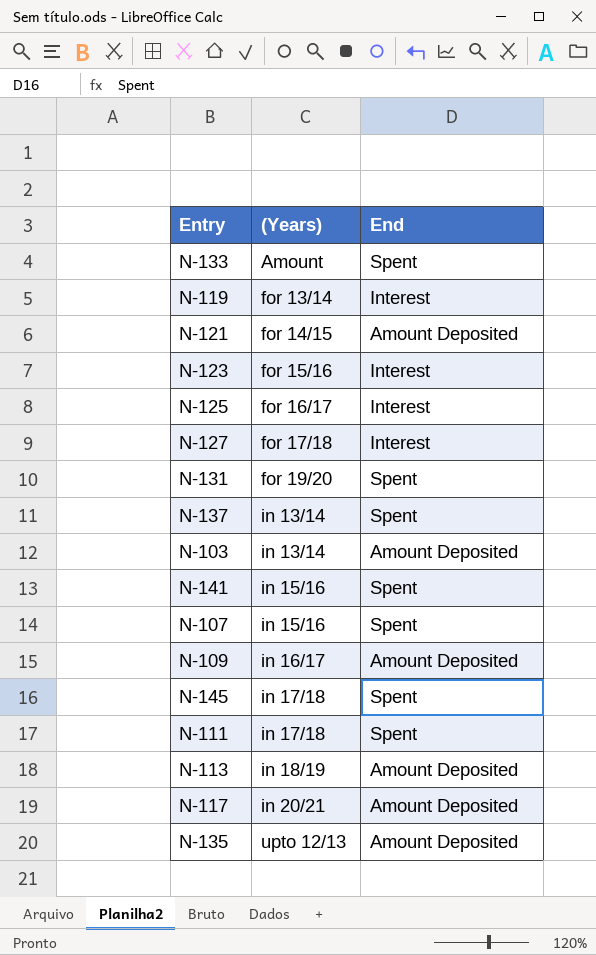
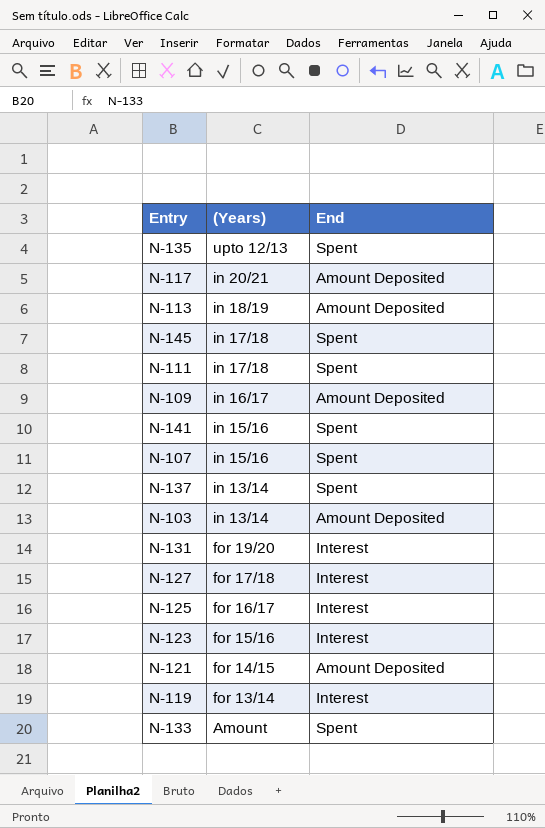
row order: (Years) ascending -> (Years) descending
N-135 | End: Amount Deposited -> Spent
N-131 | End: Spent -> Interest

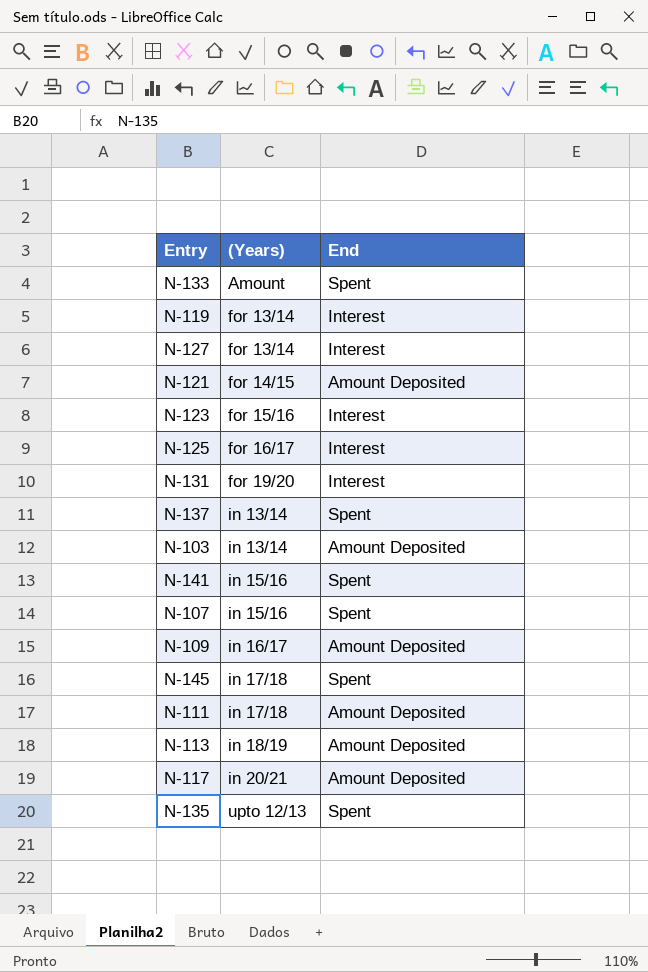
row order: (Years) descending -> (Years) ascending
N-127 | (Years): for 17/18 -> for 13/14
N-111 | End: Spent -> Amount Deposited

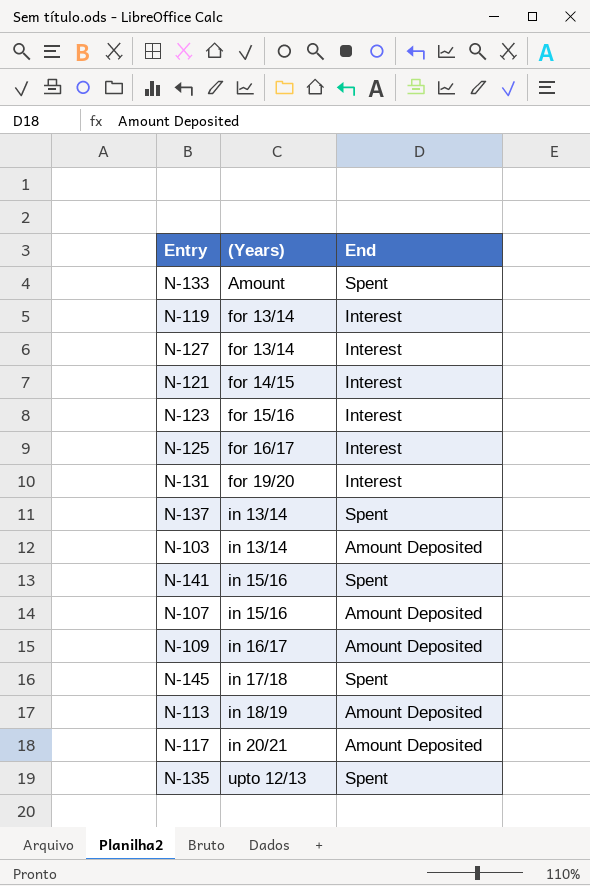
row N-111: in 17/18 | Amount Deposited -> none
N-121 | End: Amount Deposited -> Interest
N-107 | End: Spent -> Amount Deposited

